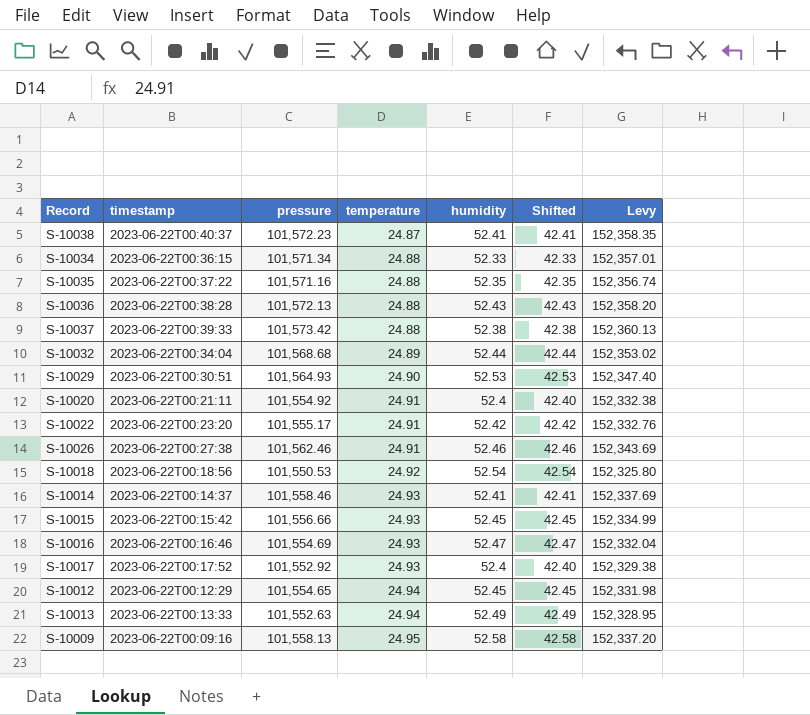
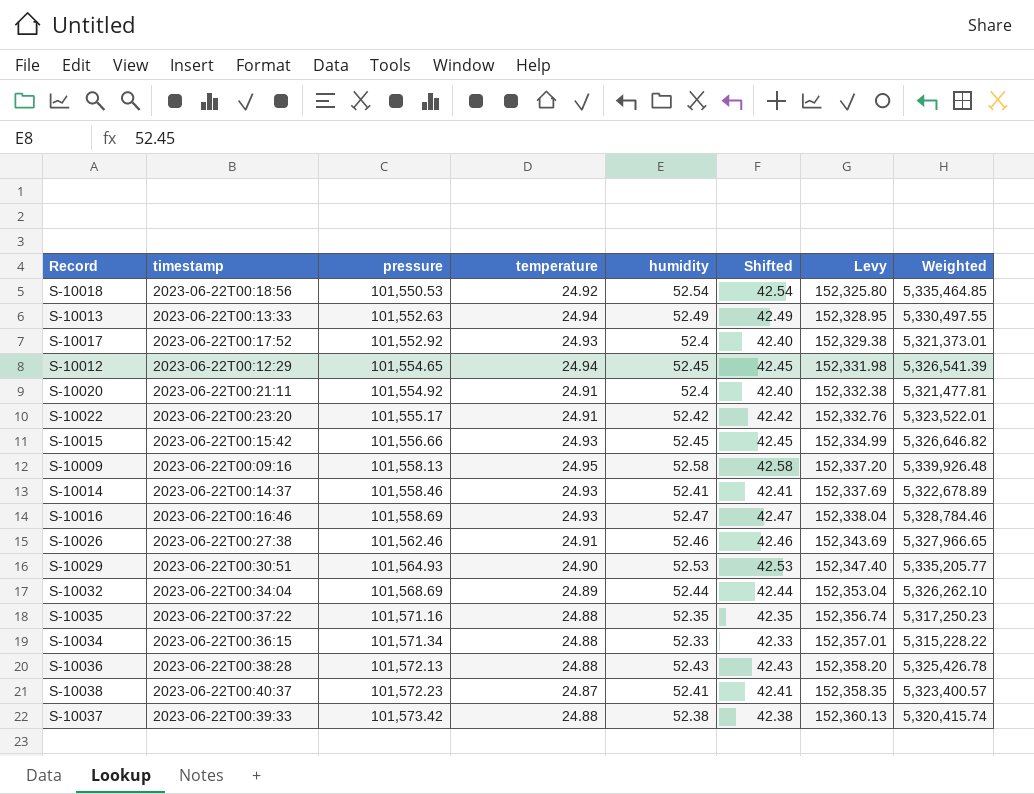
row order: temperature ascending -> pressure ascending
column Weighted | formula: none -> [pressure] * [humidity]
S-10016 | pressure: 101,554.69 -> 101,558.69
S-10016 | Levy: 152,332.04 -> 152,338.04
S-10032 | pressure: 101,568.68 -> 101,568.69
S-10032 | Levy: 152,353.02 -> 152,353.04

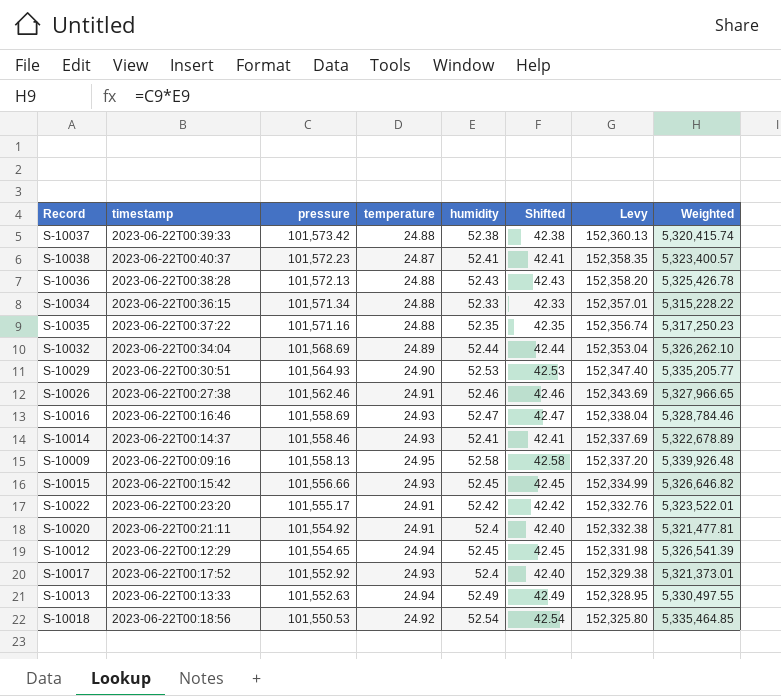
row order: pressure ascending -> pressure descending

